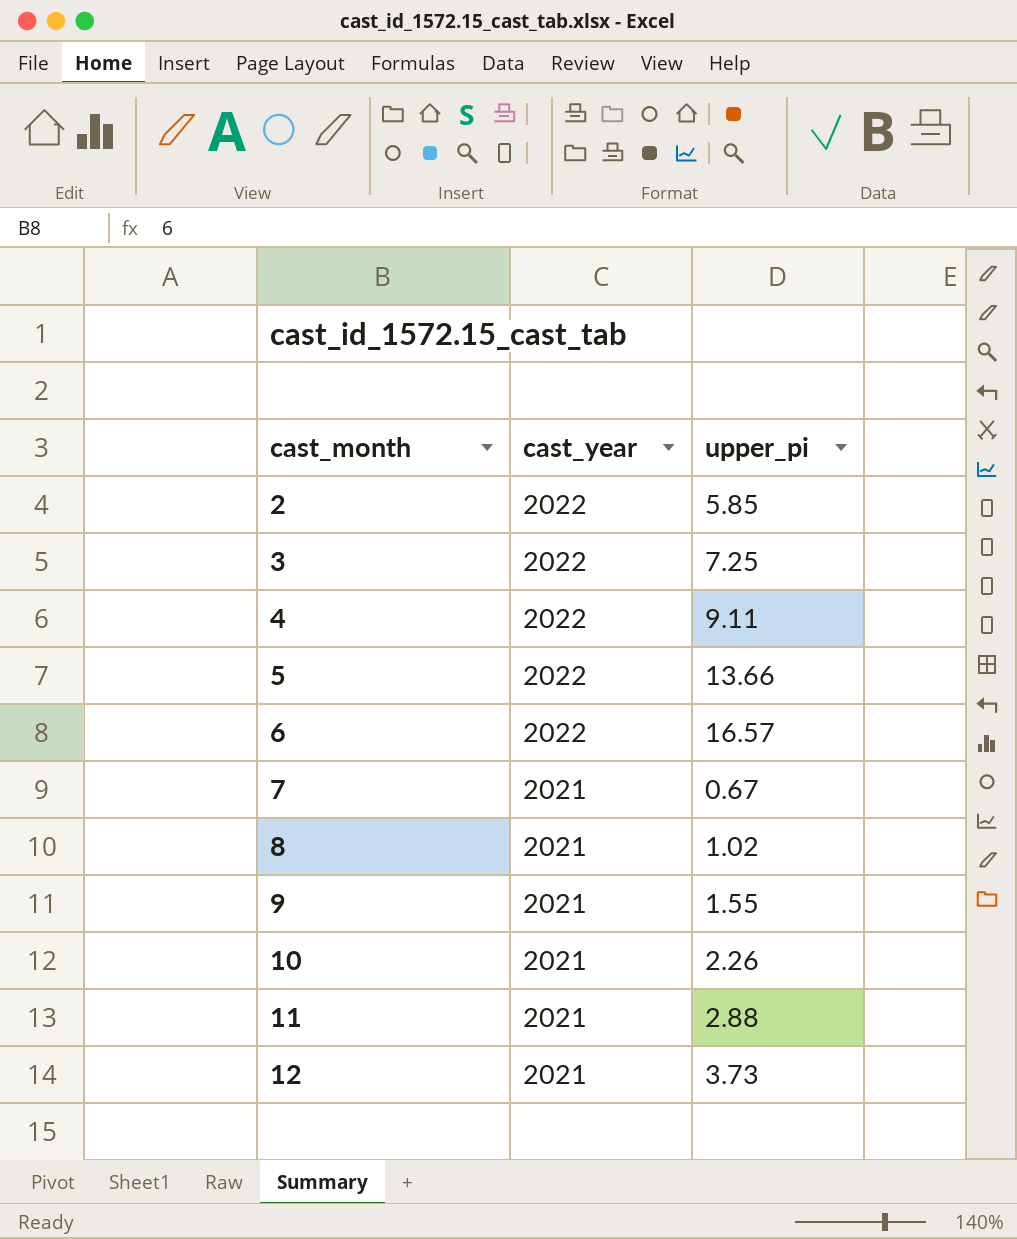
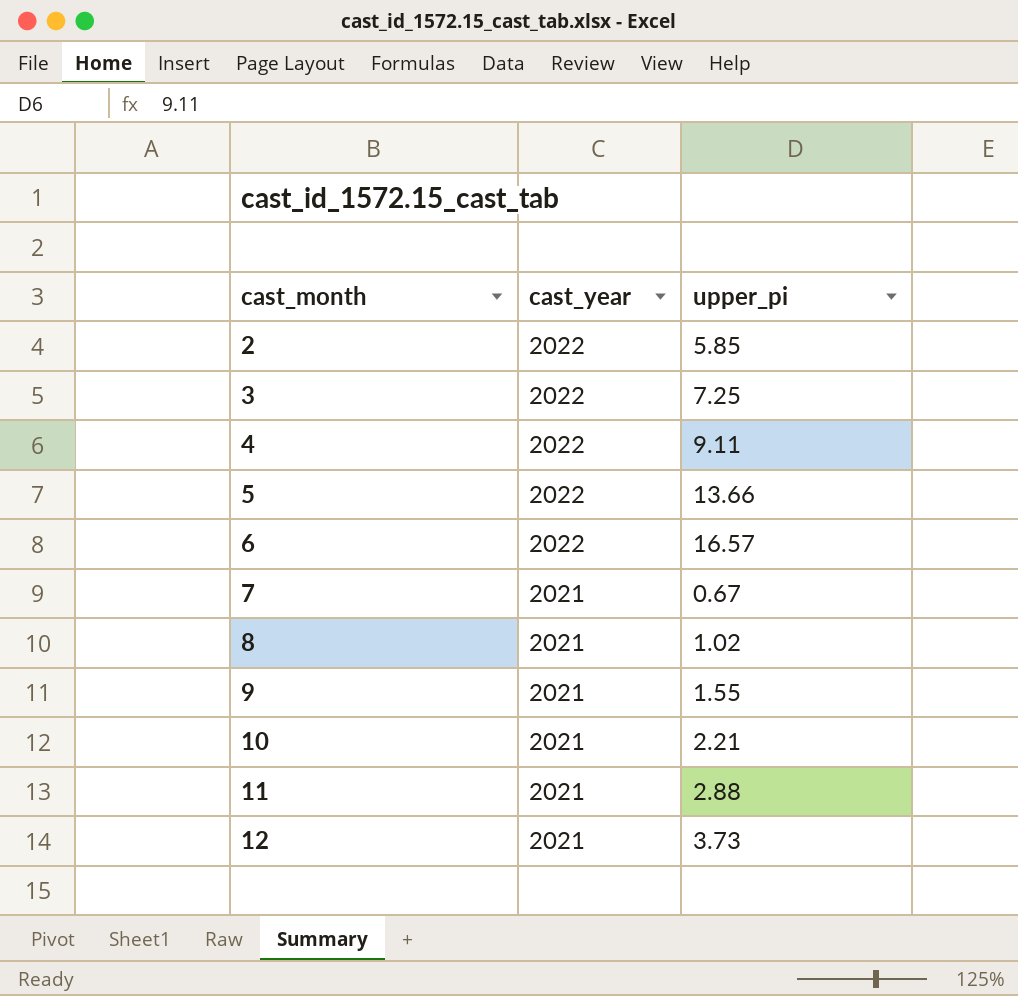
10 | upper_pi: 2.26 -> 2.21

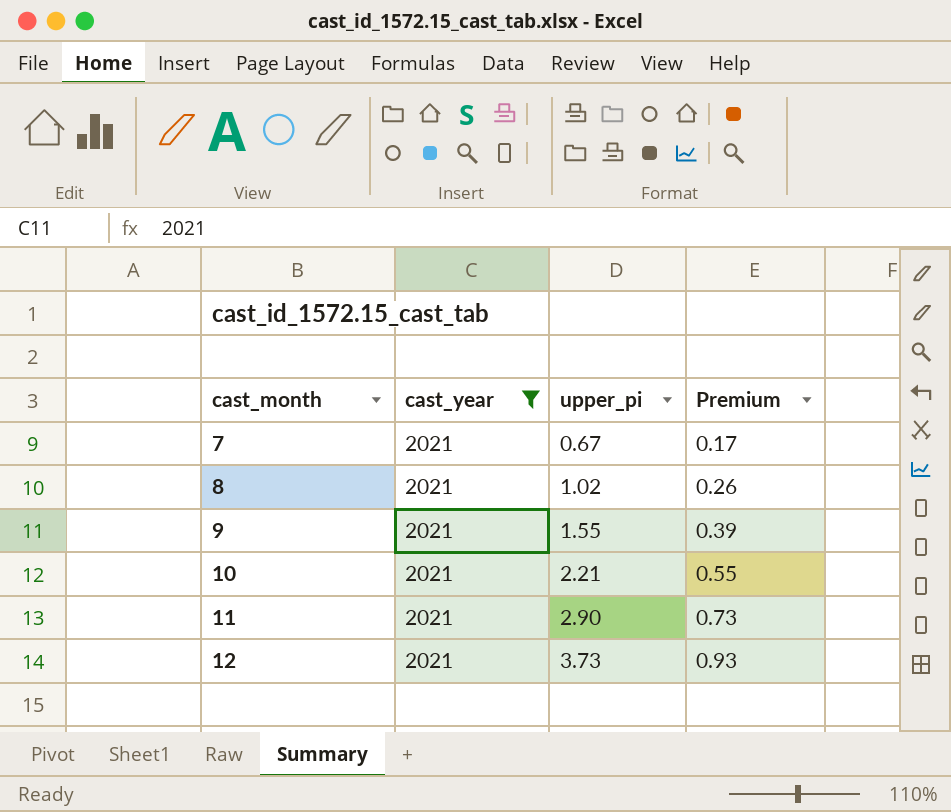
filter: none -> cast_year = 2021
column Premium | formula: none -> [upper_pi] * 0.25
11 | upper_pi: 2.88 -> 2.90

